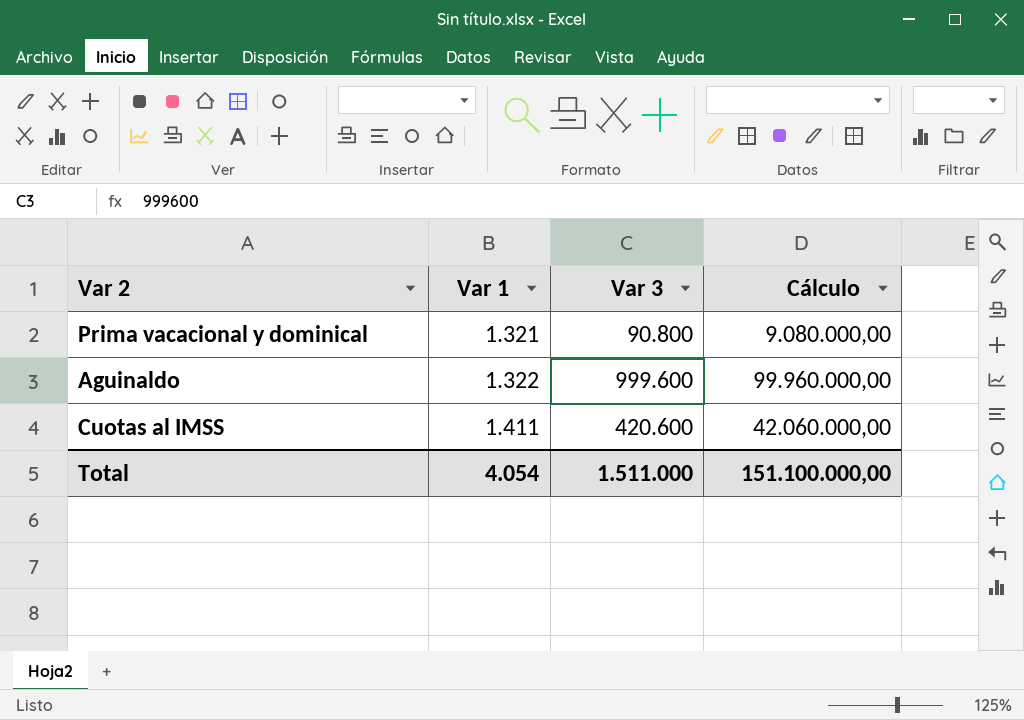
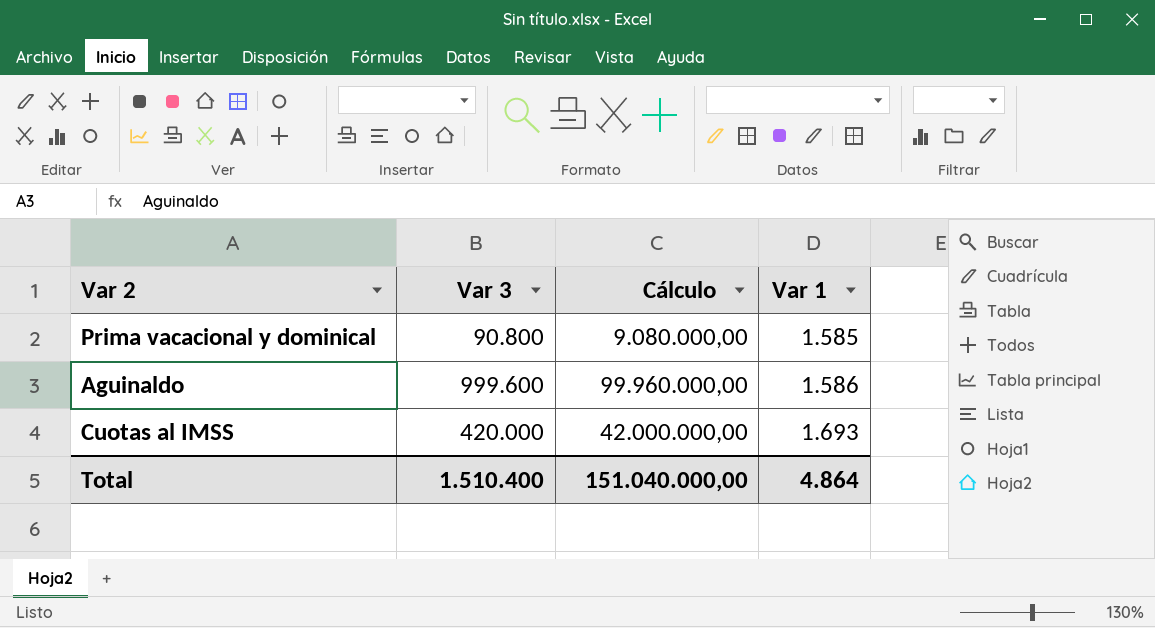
column Var 1 | position: 2 -> 4
Prima vacacional y dominical | Var 1: 1.321 -> 1.585
Aguinaldo | Var 1: 1.322 -> 1.586
Cuotas al IMSS | Var 3: 420.600 -> 420.000
Cuotas al IMSS | Cálculo: 42.060.000,00 -> 42.000.000,00
Cuotas al IMSS | Var 1: 1.411 -> 1.693
Total | Var 3: 1.511.000 -> 1.510.400
Total | Cálculo: 151.100.000,00 -> 151.040.000,00
Total | Var 1: 4.054 -> 4.864

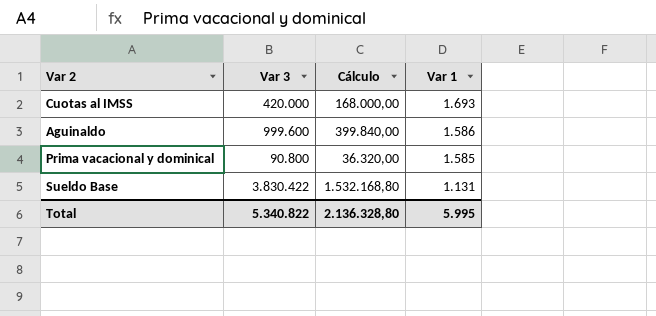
row order: Var 1 ascending -> Var 1 descending
column Cálculo | formula: [Var 3] * 100 -> [Var 3] * 0,4
row Sueldo Base: none -> 3.830.422 | 1.532.168,80 | 1.131
Total | Var 3: 1.510.400 -> 5.340.822
Total | Cálculo: 151.040.000,00 -> 2.136.328,80
Total | Var 1: 4.864 -> 5.995

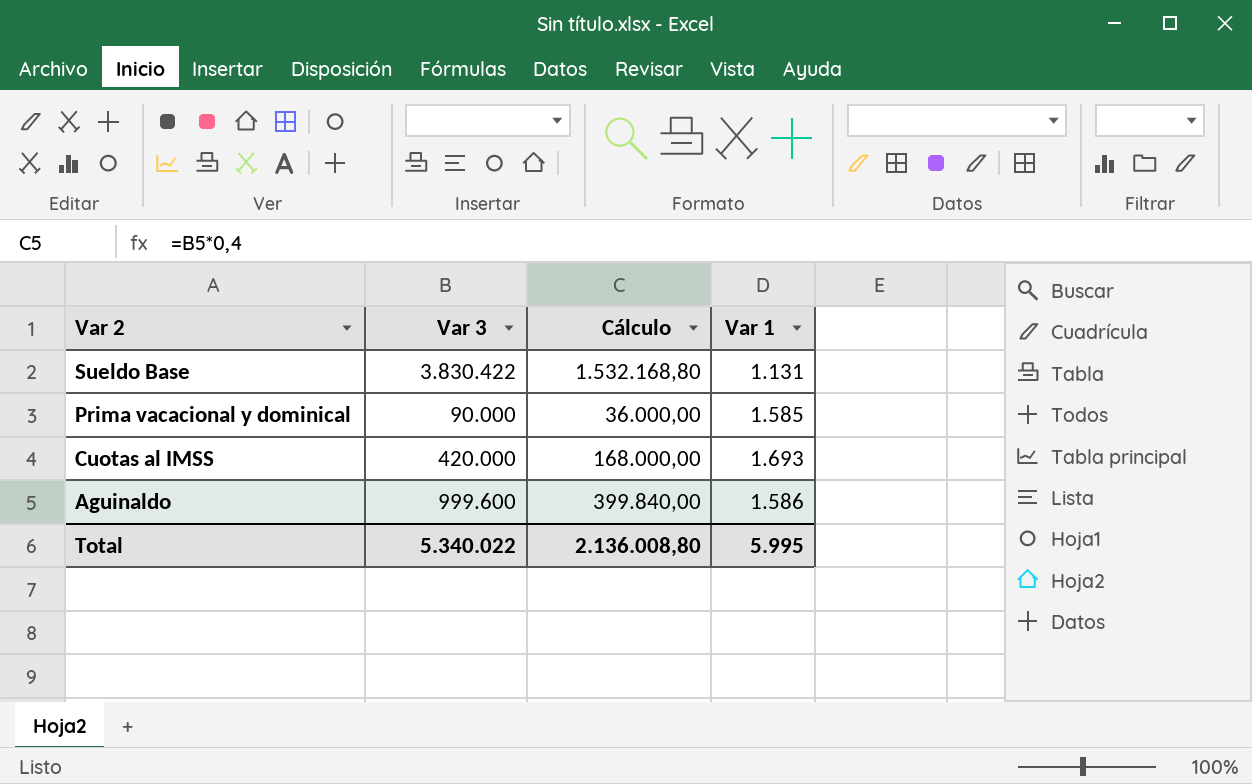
row order: Var 1 descending -> Var 2 descending
Prima vacacional y dominical | Var 3: 90.800 -> 90.000
Prima vacacional y dominical | Cálculo: 36.320,00 -> 36.000,00
Total | Var 3: 5.340.822 -> 5.340.022
Total | Cálculo: 2.136.328,80 -> 2.136.008,80

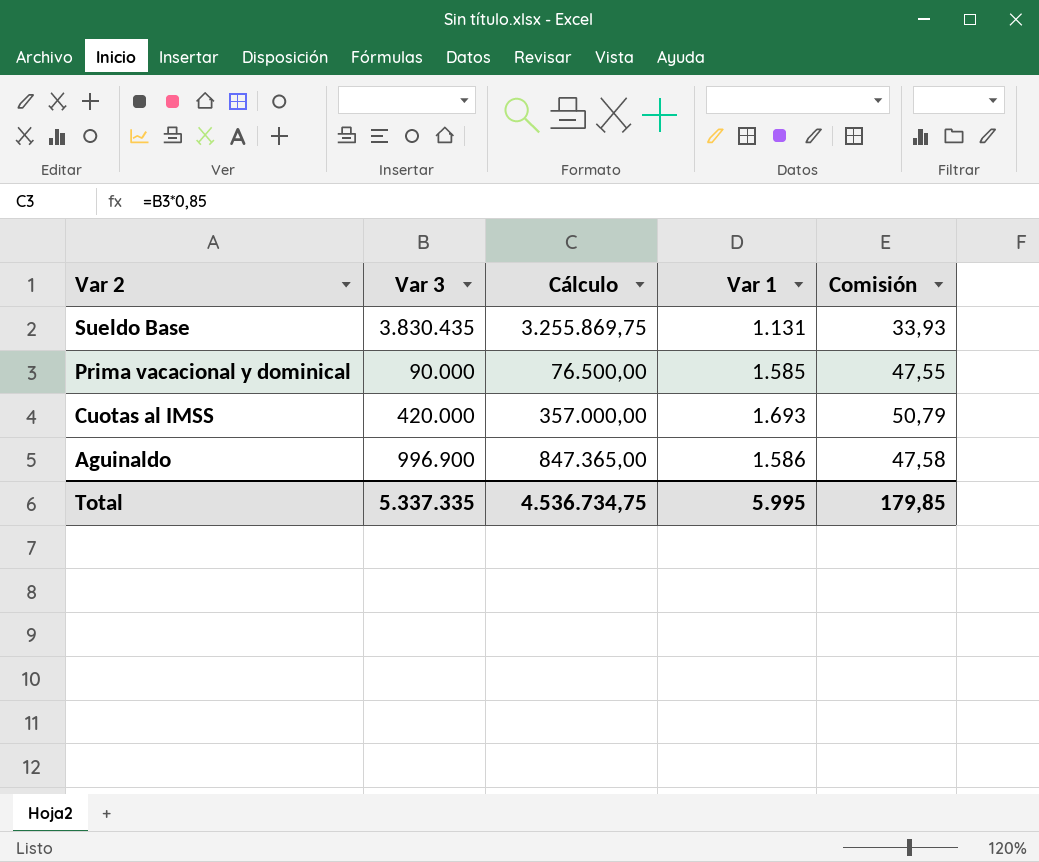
column Cálculo | formula: [Var 3] * 0,4 -> [Var 3] * 0,85
column Comisión | formula: none -> [Var 1] * 0,03
Sueldo Base | Var 3: 3.830.422 -> 3.830.435
Aguinaldo | Var 3: 999.600 -> 996.900
Total | Var 3: 5.340.022 -> 5.337.335
Total | Cálculo: 2.136.008,80 -> 4.536.734,75

